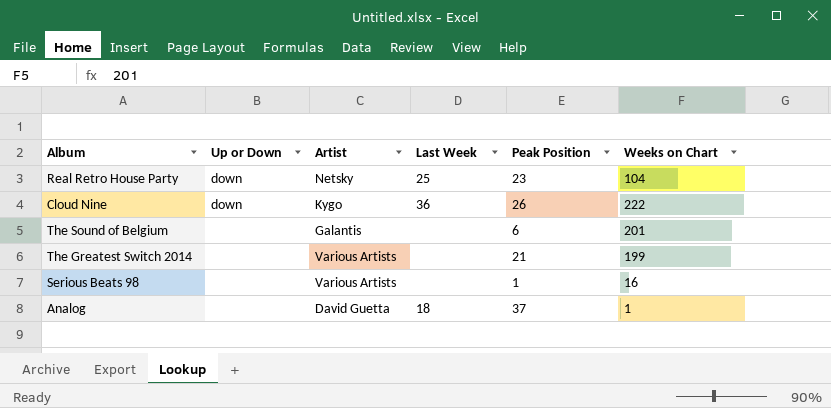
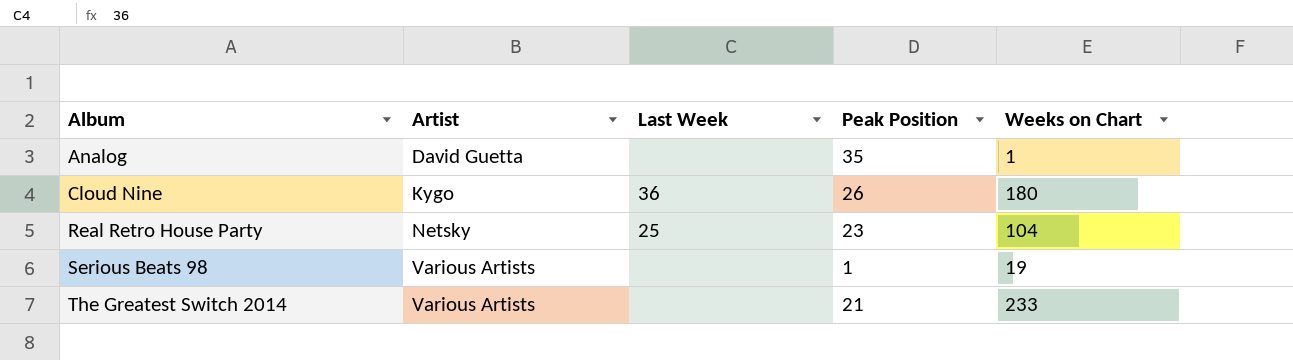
row order: none -> Album ascending
column Up or Down | position: 2 -> none
row The Sound of Belgium: none | Galantis | none | 6 | 201 -> none
Analog | Last Week: 18 -> none
Analog | Peak Position: 37 -> 35
Cloud Nine | Weeks on Chart: 222 -> 180
Serious Beats 98 | Weeks on Chart: 16 -> 19
The Greatest Switch 2014 | Weeks on Chart: 199 -> 233

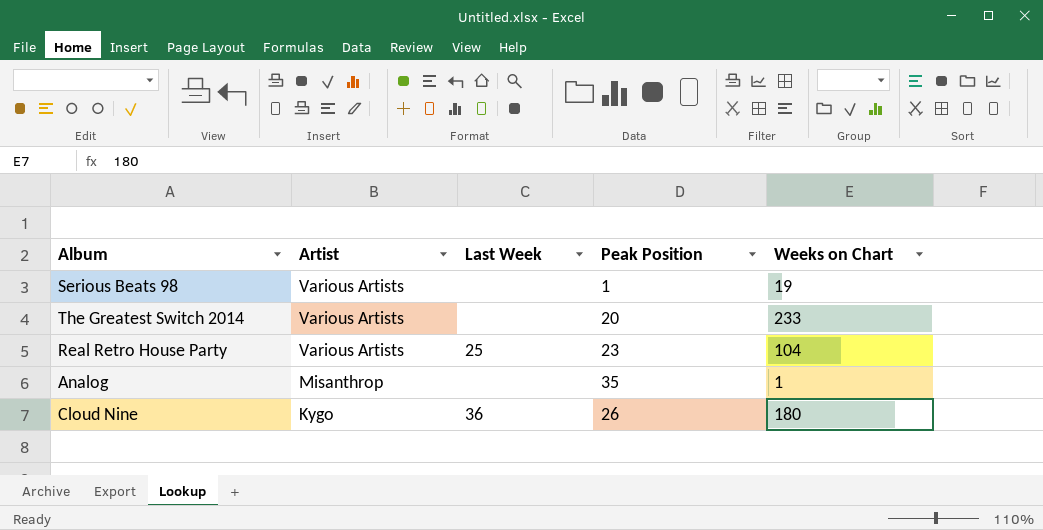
row order: Album ascending -> Artist descending
The Greatest Switch 2014 | Peak Position: 21 -> 20
Real Retro House Party | Artist: Netsky -> Various Artists
Analog | Artist: David Guetta -> Misanthrop

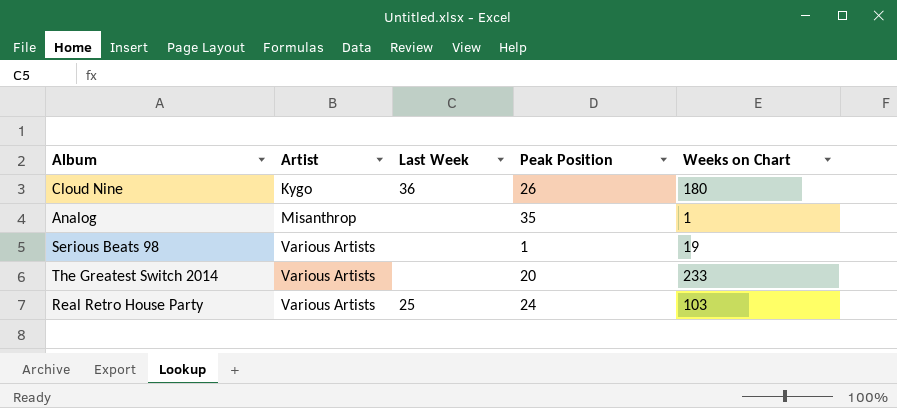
row order: Artist descending -> Artist ascending
Real Retro House Party | Peak Position: 23 -> 24
Real Retro House Party | Weeks on Chart: 104 -> 103

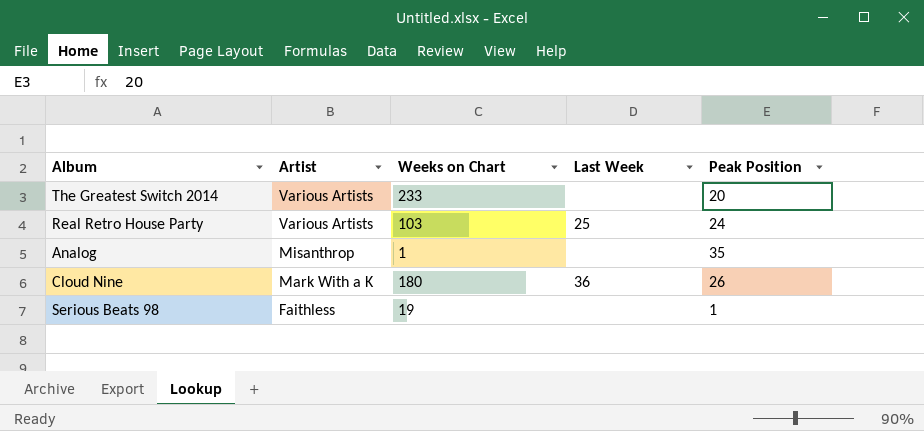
row order: Artist ascending -> Artist descending
column Weeks on Chart | position: 5 -> 3
Cloud Nine | Artist: Kygo -> Mark With a K
Serious Beats 98 | Artist: Various Artists -> Faithless

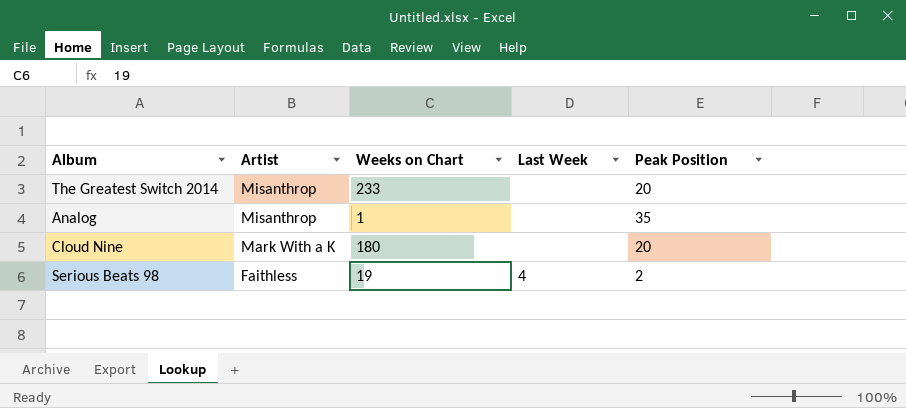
row Real Retro House Party: Various Artists | 103 | 25 | 24 -> none
The Greatest Switch 2014 | Artist: Various Artists -> Misanthrop
Cloud Nine | Last Week: 36 -> none
Cloud Nine | Peak Position: 26 -> 20
Serious Beats 98 | Last Week: none -> 4
Serious Beats 98 | Peak Position: 1 -> 2

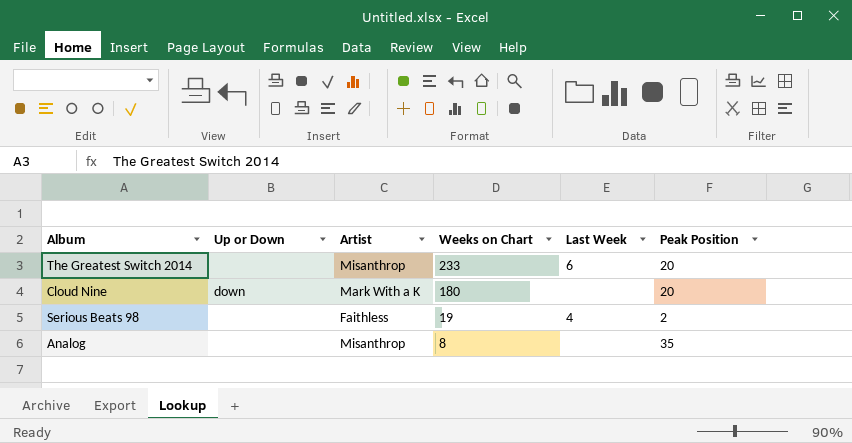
row order: Artist descending -> Weeks on Chart descending
column Up or Down | position: none -> 2
The Greatest Switch 2014 | Last Week: none -> 6
Analog | Weeks on Chart: 1 -> 8

